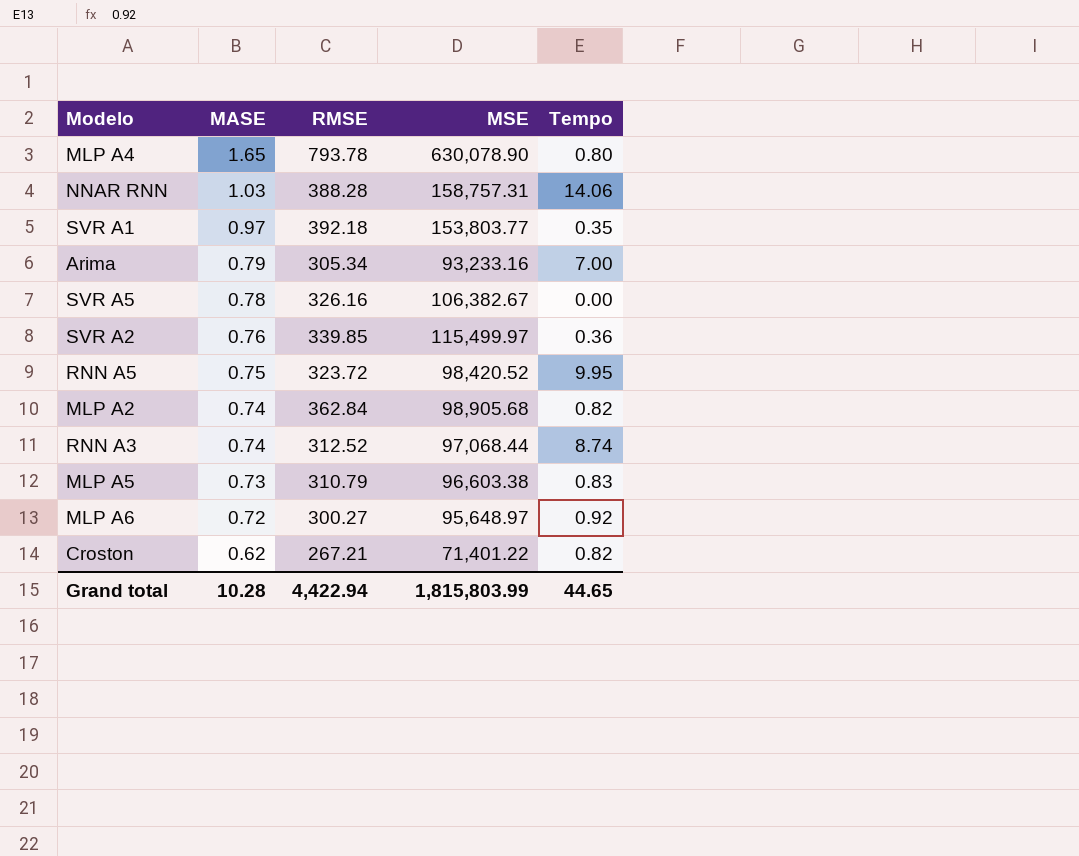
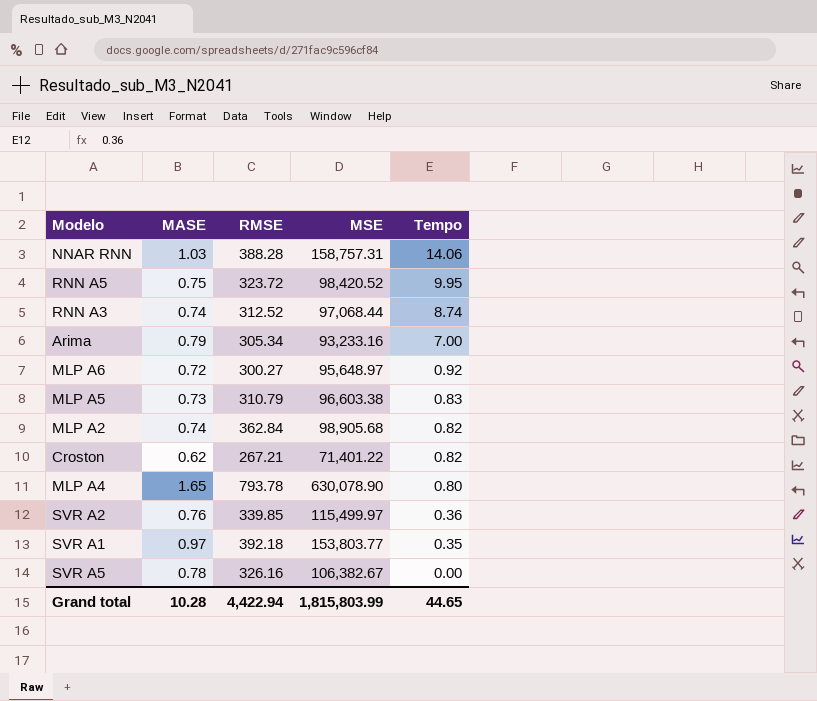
row order: MASE descending -> Tempo descending

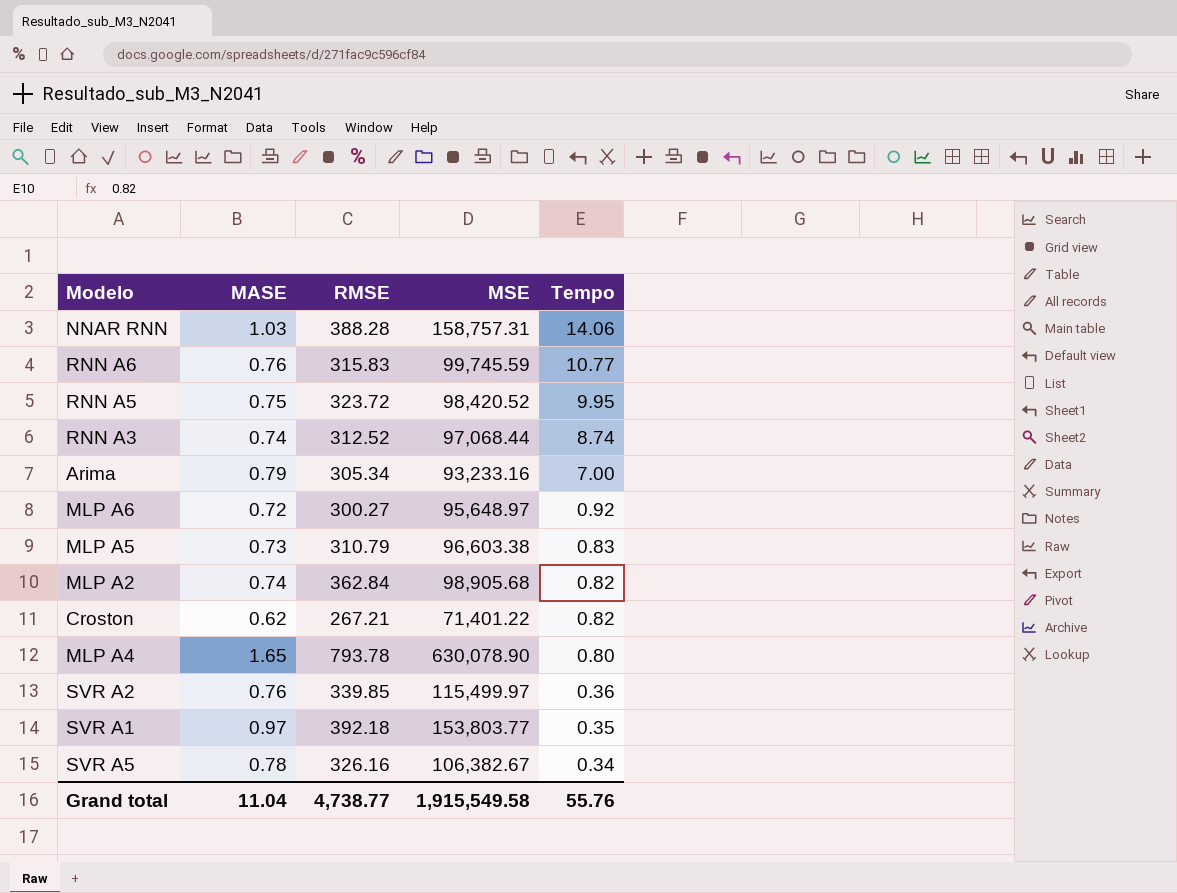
row RNN A6: none -> 0.76 | 315.83 | 99,745.59 | 10.77
SVR A5 | Tempo: 0.00 -> 0.34
Grand total | MASE: 10.28 -> 11.04
Grand total | RMSE: 4,422.94 -> 4,738.77
Grand total | MSE: 1,815,803.99 -> 1,915,549.58
Grand total | Tempo: 44.65 -> 55.76

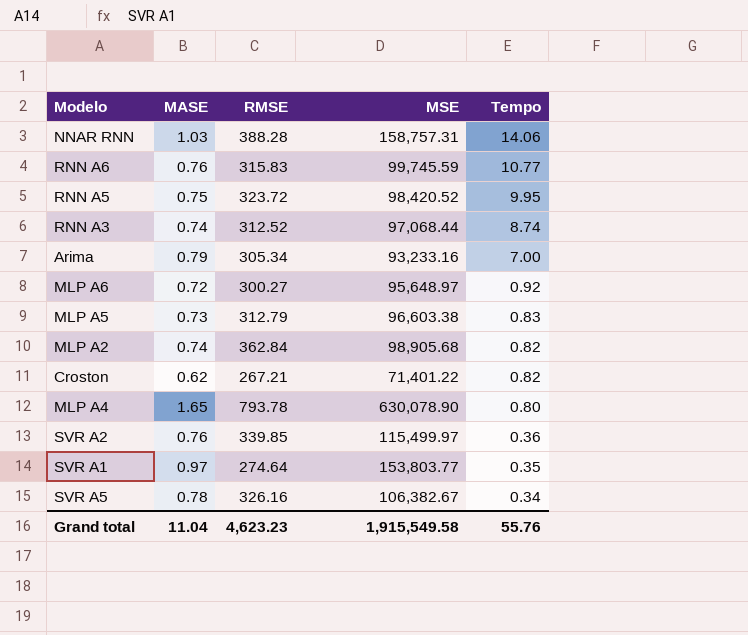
MLP A5 | RMSE: 310.79 -> 312.79
SVR A1 | RMSE: 392.18 -> 274.64
Grand total | RMSE: 4,738.77 -> 4,623.23

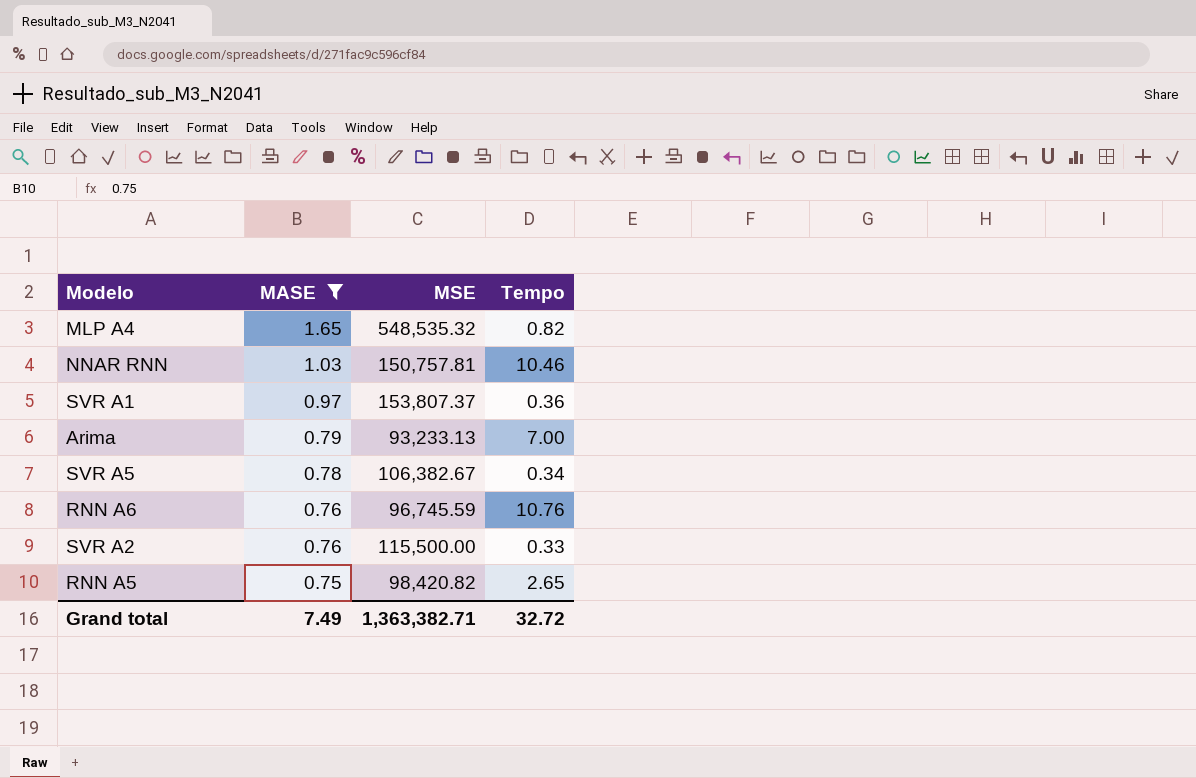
filter: none -> MASE >= 0.75
row order: Tempo descending -> MASE descending
column RMSE | position: 3 -> none
MLP A4 | MSE: 630,078.90 -> 548,535.32
MLP A4 | Tempo: 0.80 -> 0.82
NNAR RNN | MSE: 158,757.31 -> 150,757.81
NNAR RNN | Tempo: 14.06 -> 10.46
SVR A1 | MSE: 153,803.77 -> 153,807.37
SVR A1 | Tempo: 0.35 -> 0.36
Arima | MSE: 93,233.16 -> 93,233.13
RNN A6 | MSE: 99,745.59 -> 96,745.59
RNN A6 | Tempo: 10.77 -> 10.76
SVR A2 | MSE: 115,499.97 -> 115,500.00
SVR A2 | Tempo: 0.36 -> 0.33
RNN A5 | MSE: 98,420.52 -> 98,420.82
RNN A5 | Tempo: 9.95 -> 2.65
Grand total | MASE: 11.04 -> 7.49
Grand total | MSE: 1,915,549.58 -> 1,363,382.71
Grand total | Tempo: 55.76 -> 32.72

